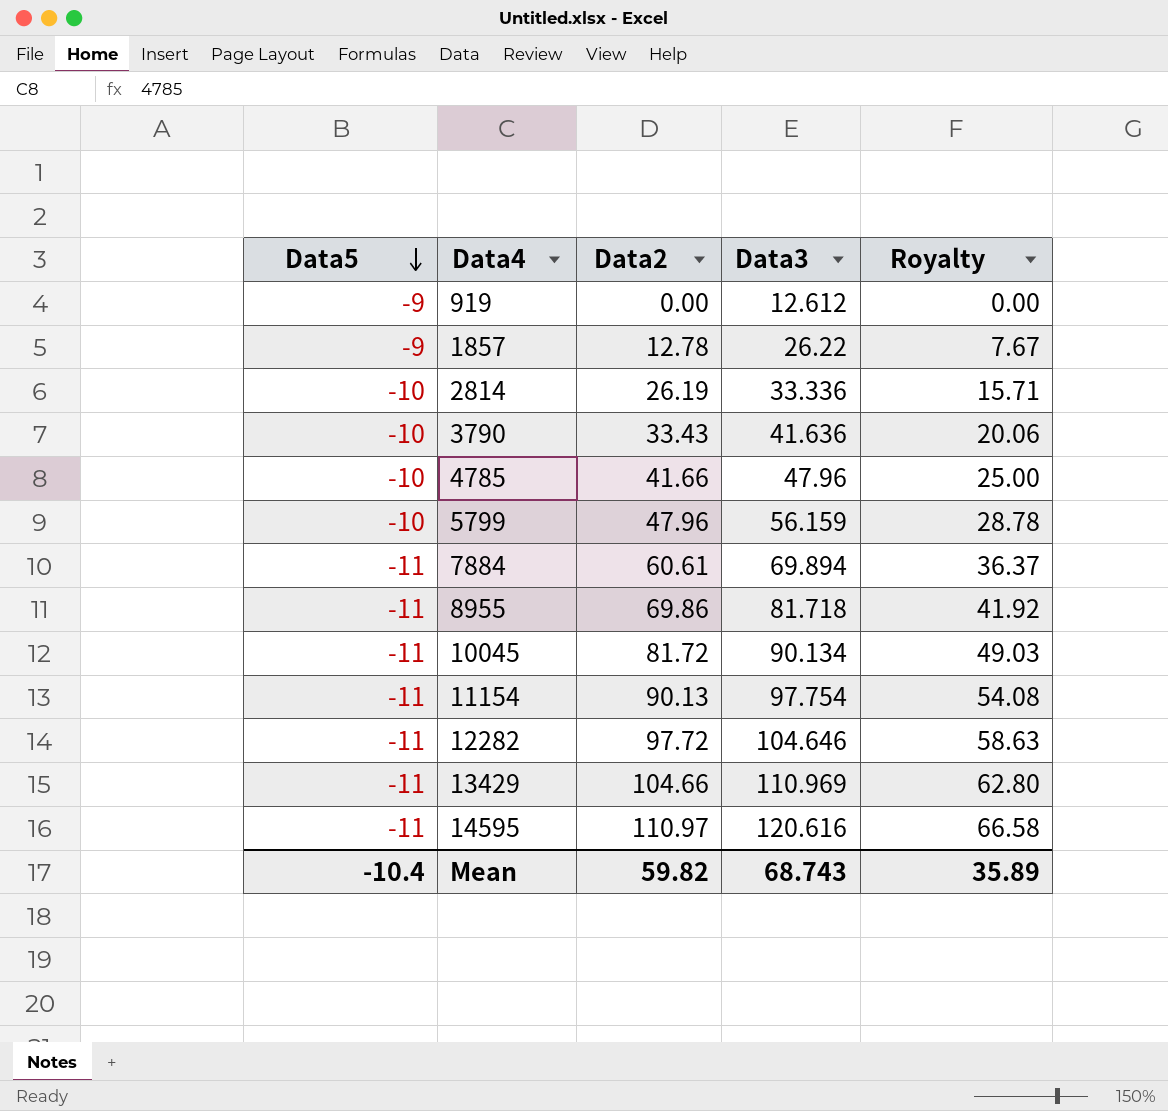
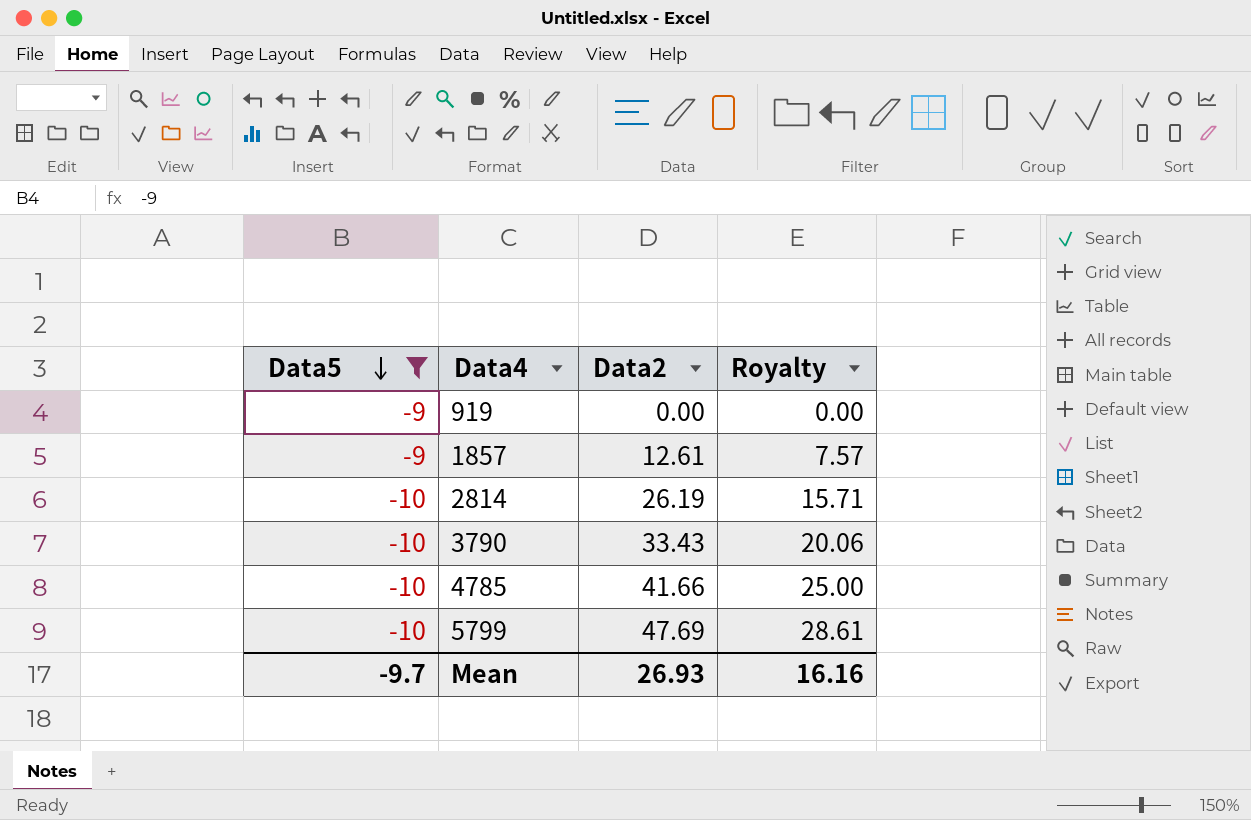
filter: none -> Data5 != -11
column Data3 | position: 4 -> none
1857 | Data2: 12.78 -> 12.61
1857 | Royalty: 7.67 -> 7.57
5799 | Data2: 47.96 -> 47.69
5799 | Royalty: 28.78 -> 28.61
Mean | Data5: -10.4 -> -9.7
Mean | Data2: 59.82 -> 26.93
Mean | Royalty: 35.89 -> 16.16

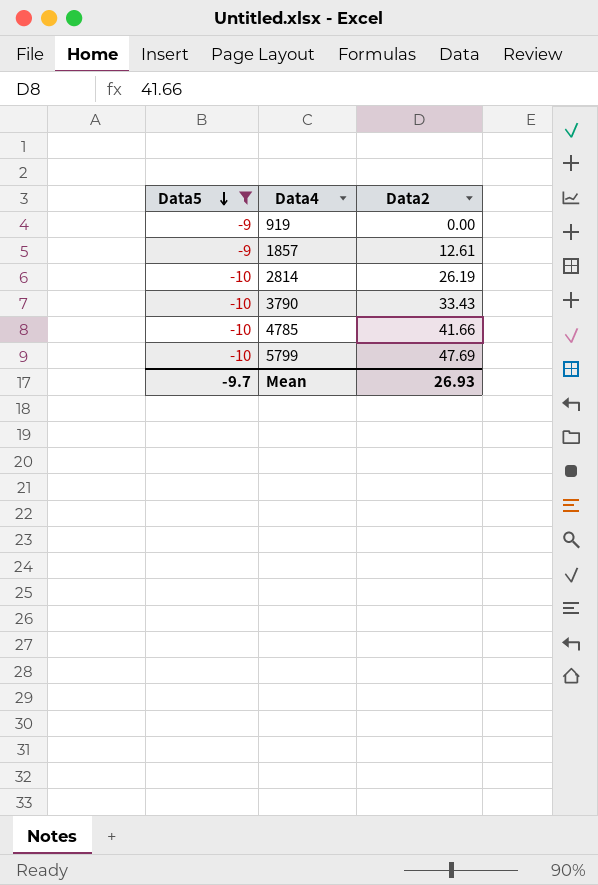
column Royalty | formula: [Data2] * 0.6 -> none

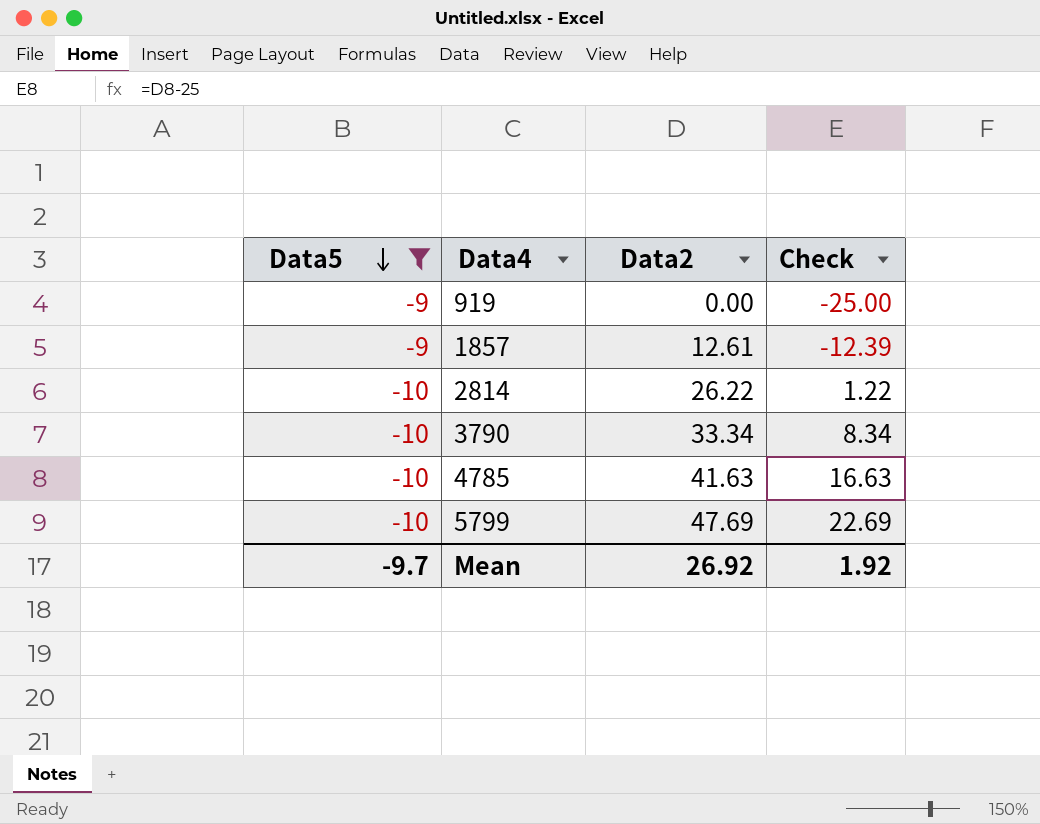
column Check | formula: none -> [Data2] - 25
2814 | Data2: 26.19 -> 26.22
3790 | Data2: 33.43 -> 33.34
4785 | Data2: 41.66 -> 41.63
Mean | Data2: 26.93 -> 26.92

